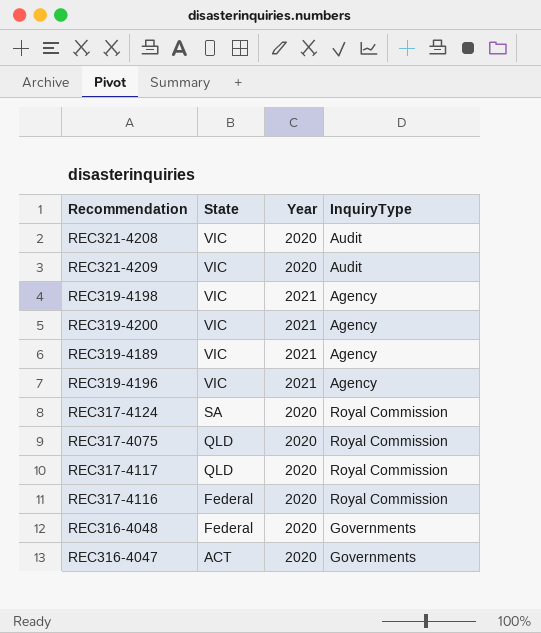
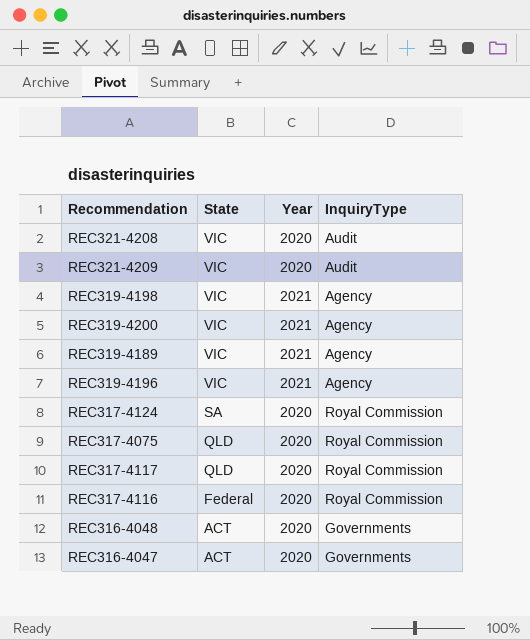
REC316-4048 | State: Federal -> ACT

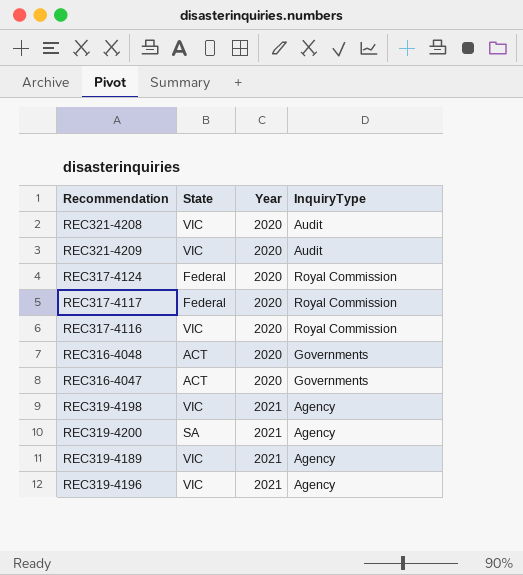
row order: State descending -> Year ascending
row REC317-4075: QLD | 2020 | Royal Commission -> none
REC317-4124 | State: SA -> Federal
REC317-4117 | State: QLD -> Federal
REC317-4116 | State: Federal -> VIC
REC319-4200 | State: VIC -> SA

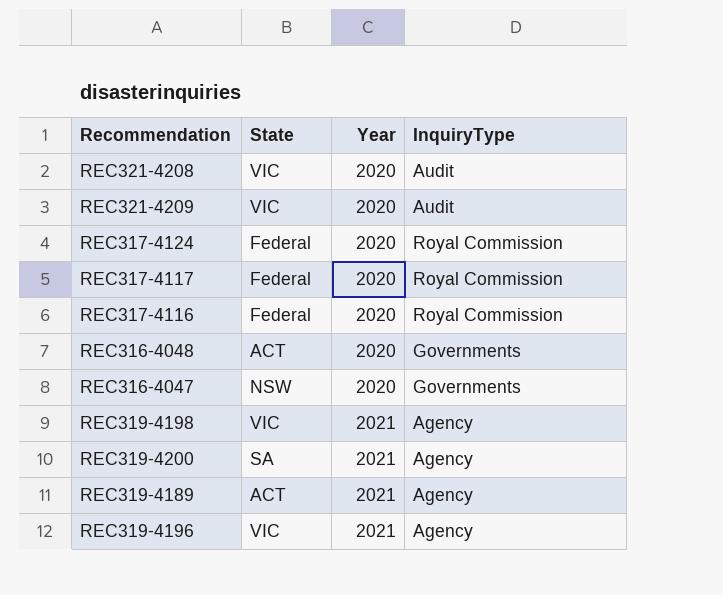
REC317-4116 | State: VIC -> Federal
REC316-4047 | State: ACT -> NSW
REC319-4189 | State: VIC -> ACT

